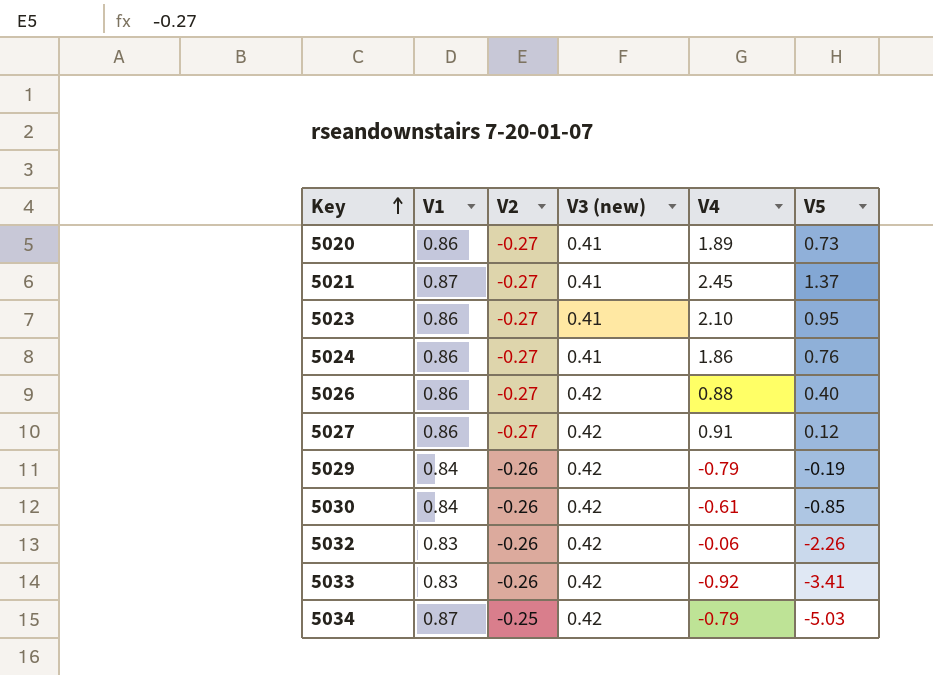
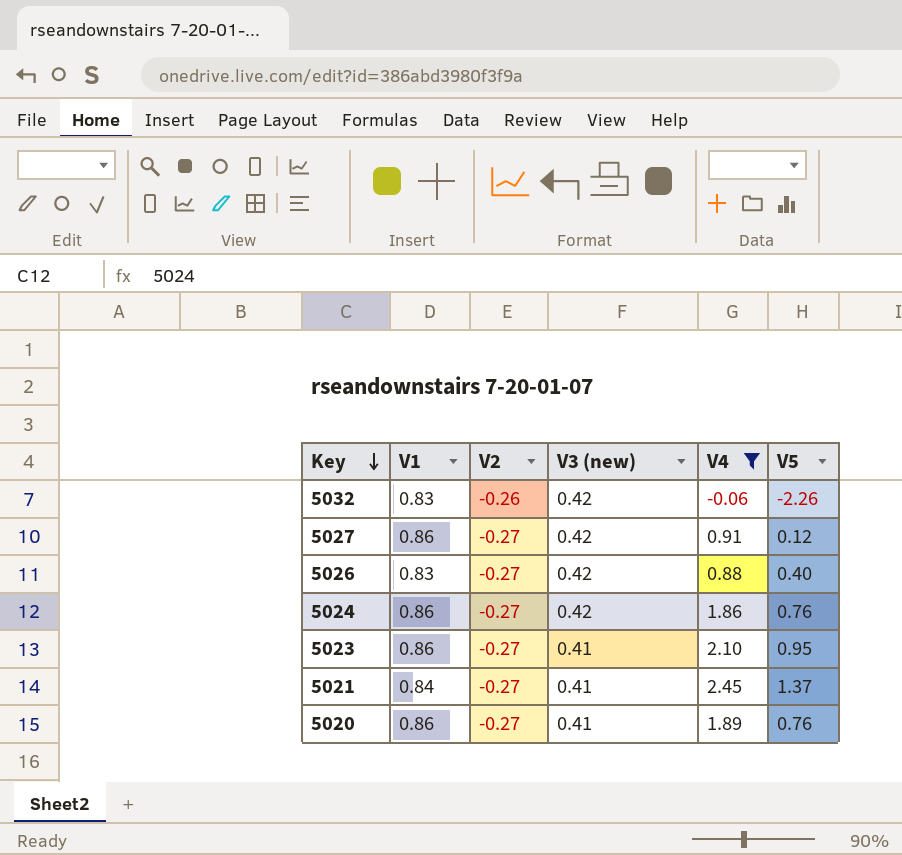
filter: none -> V4 >= -0.06
row order: Key ascending -> Key descending
5026 | V1: 0.86 -> 0.83
5024 | V3 (new): 0.41 -> 0.42
5021 | V1: 0.87 -> 0.84
5020 | V5: 0.73 -> 0.76

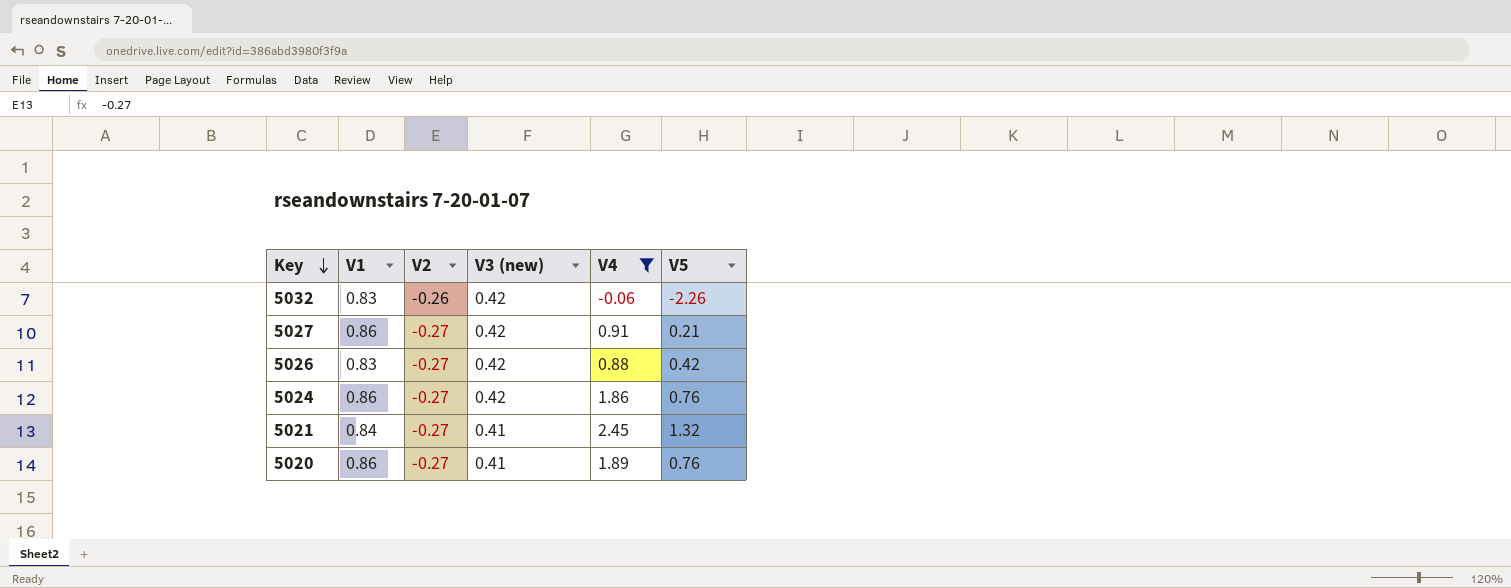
row 5023: 0.86 | -0.27 | 0.41 | 2.10 | 0.95 -> none
5027 | V5: 0.12 -> 0.21
5026 | V5: 0.40 -> 0.42
5021 | V5: 1.37 -> 1.32

